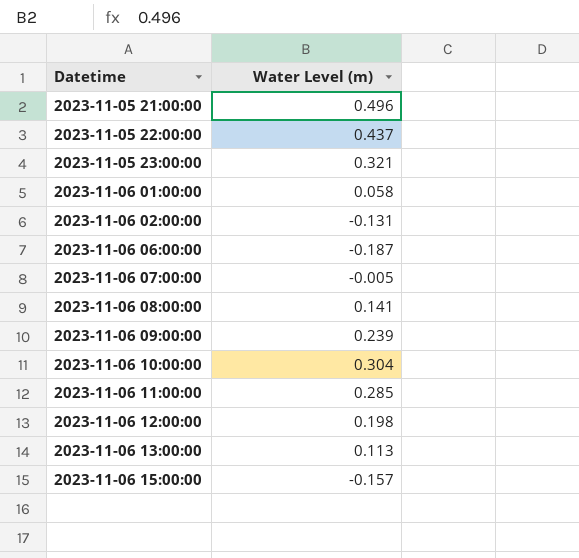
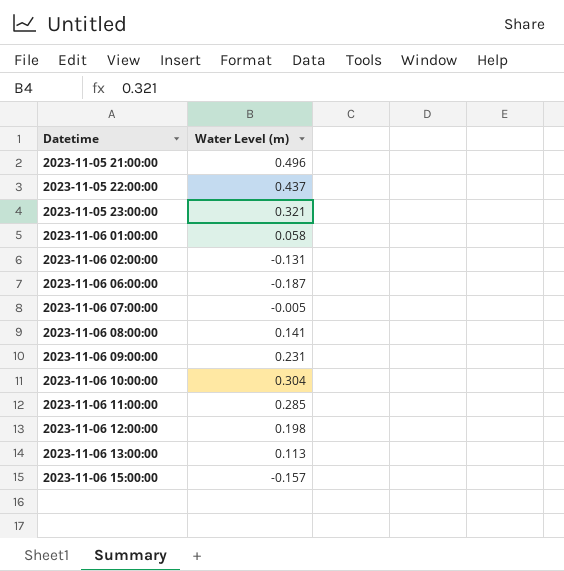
2023-11-06 09:00:00 | Water Level (m): 0.239 -> 0.231

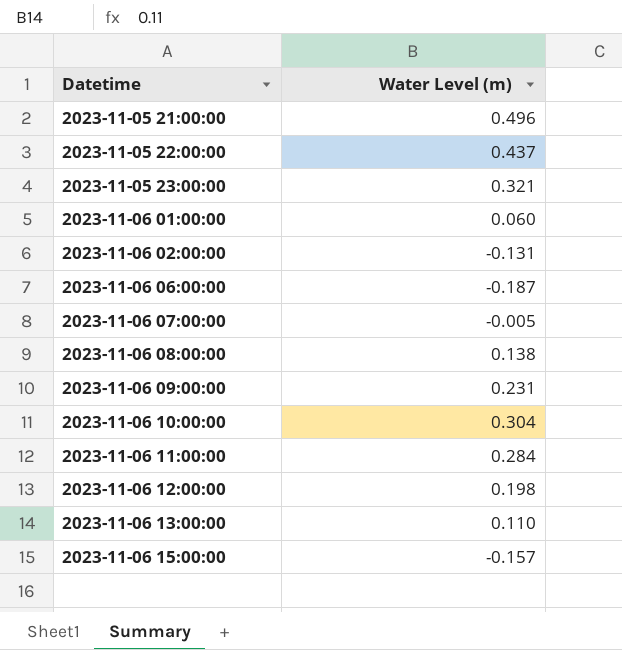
2023-11-06 01:00:00 | Water Level (m): 0.058 -> 0.060
2023-11-06 08:00:00 | Water Level (m): 0.141 -> 0.138
2023-11-06 11:00:00 | Water Level (m): 0.285 -> 0.284
2023-11-06 13:00:00 | Water Level (m): 0.113 -> 0.110

